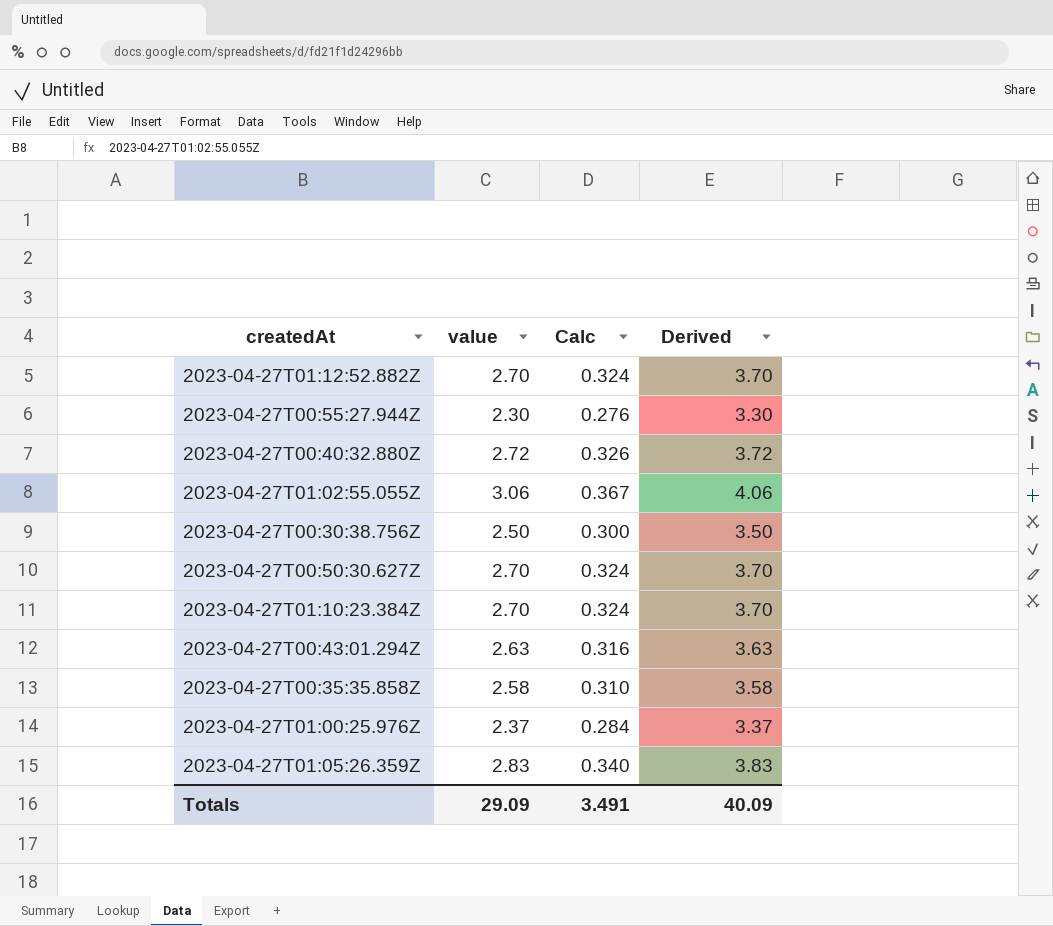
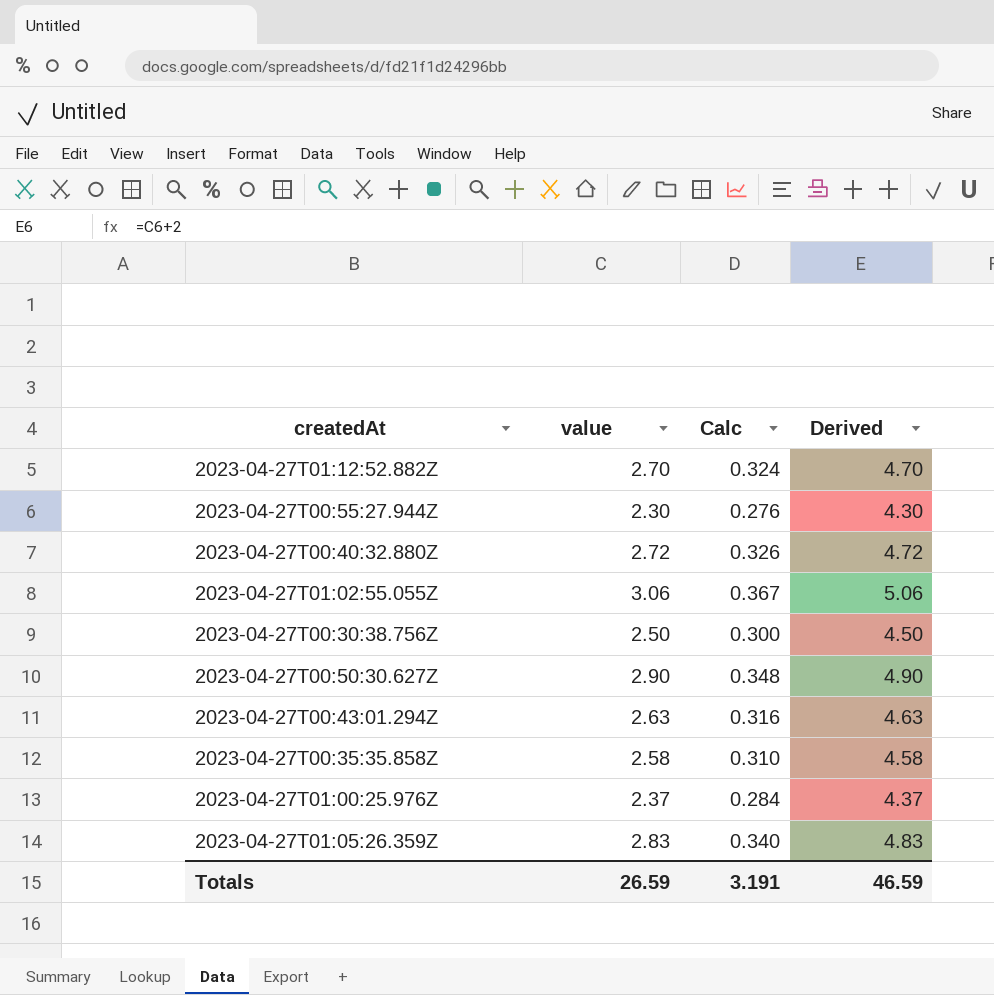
column Derived | formula: [value] + 1 -> [value] + 2
row 2023-04-27T01:10:23.384Z: 2.70 | 0.324 | 3.70 -> none
2023-04-27T00:50:30.627Z | value: 2.70 -> 2.90
2023-04-27T00:50:30.627Z | Calc: 0.324 -> 0.348
Totals | value: 29.09 -> 26.59
Totals | Calc: 3.491 -> 3.191
Totals | Derived: 40.09 -> 46.59

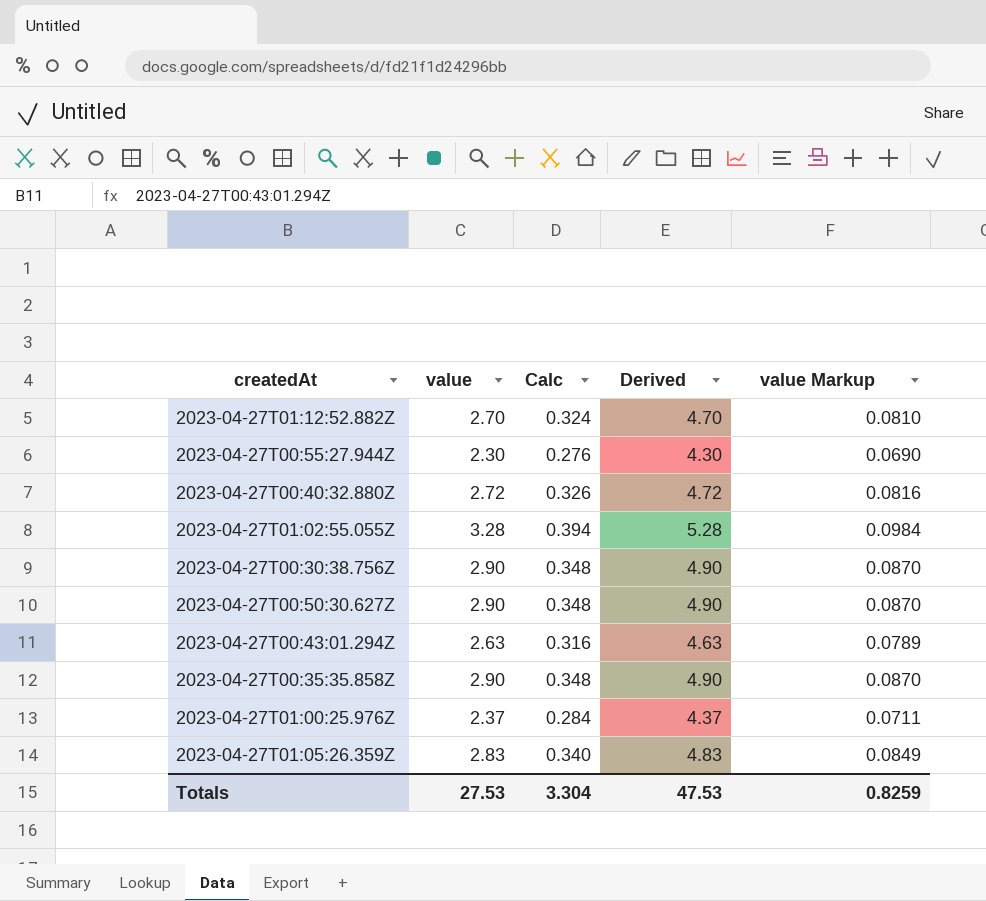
column value Markup | formula: none -> [value] * 0.03
2023-04-27T01:02:55.055Z | value: 3.06 -> 3.28
2023-04-27T01:02:55.055Z | Calc: 0.367 -> 0.394
2023-04-27T01:02:55.055Z | Derived: 5.06 -> 5.28
2023-04-27T00:30:38.756Z | value: 2.50 -> 2.90
2023-04-27T00:30:38.756Z | Calc: 0.300 -> 0.348
2023-04-27T00:30:38.756Z | Derived: 4.50 -> 4.90
2023-04-27T00:35:35.858Z | value: 2.58 -> 2.90
2023-04-27T00:35:35.858Z | Calc: 0.310 -> 0.348
2023-04-27T00:35:35.858Z | Derived: 4.58 -> 4.90
Totals | value: 26.59 -> 27.53
Totals | Calc: 3.191 -> 3.304
Totals | Derived: 46.59 -> 47.53

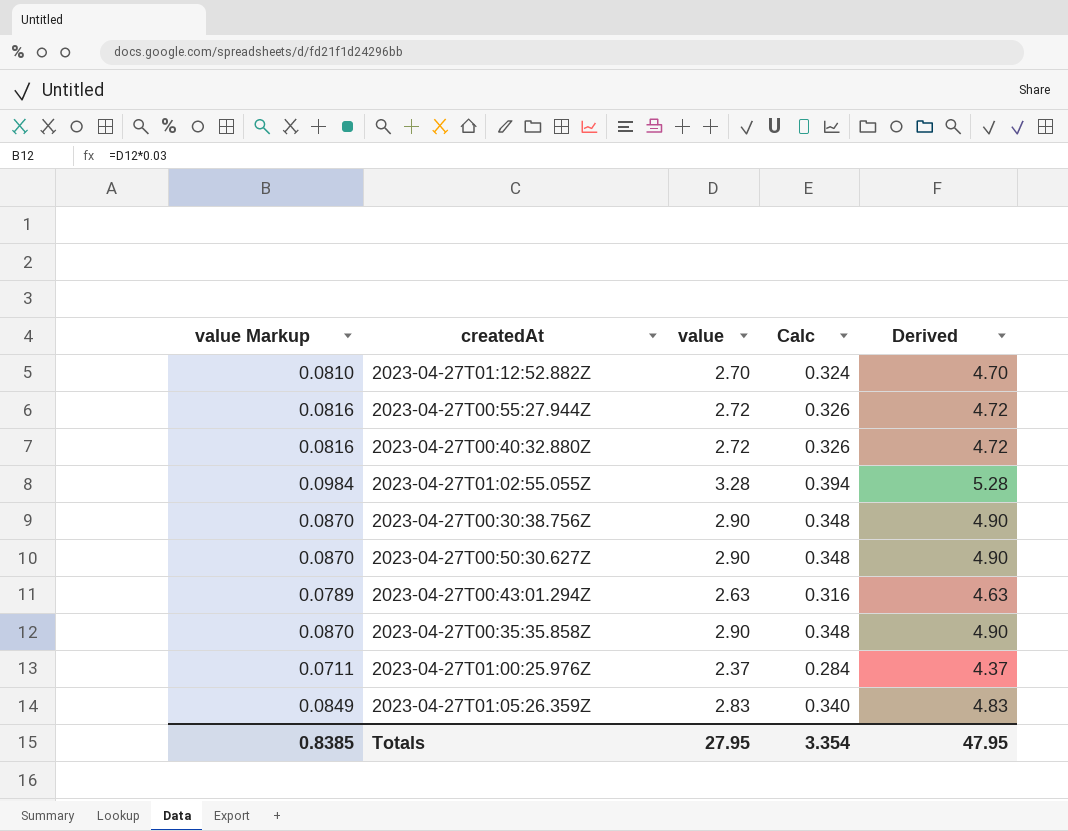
column value Markup | position: 5 -> 1
2023-04-27T00:55:27.944Z | value Markup: 0.0690 -> 0.0816
2023-04-27T00:55:27.944Z | value: 2.30 -> 2.72
2023-04-27T00:55:27.944Z | Calc: 0.276 -> 0.326
2023-04-27T00:55:27.944Z | Derived: 4.30 -> 4.72
Totals | value Markup: 0.8259 -> 0.8385
Totals | value: 27.53 -> 27.95
Totals | Calc: 3.304 -> 3.354
Totals | Derived: 47.53 -> 47.95

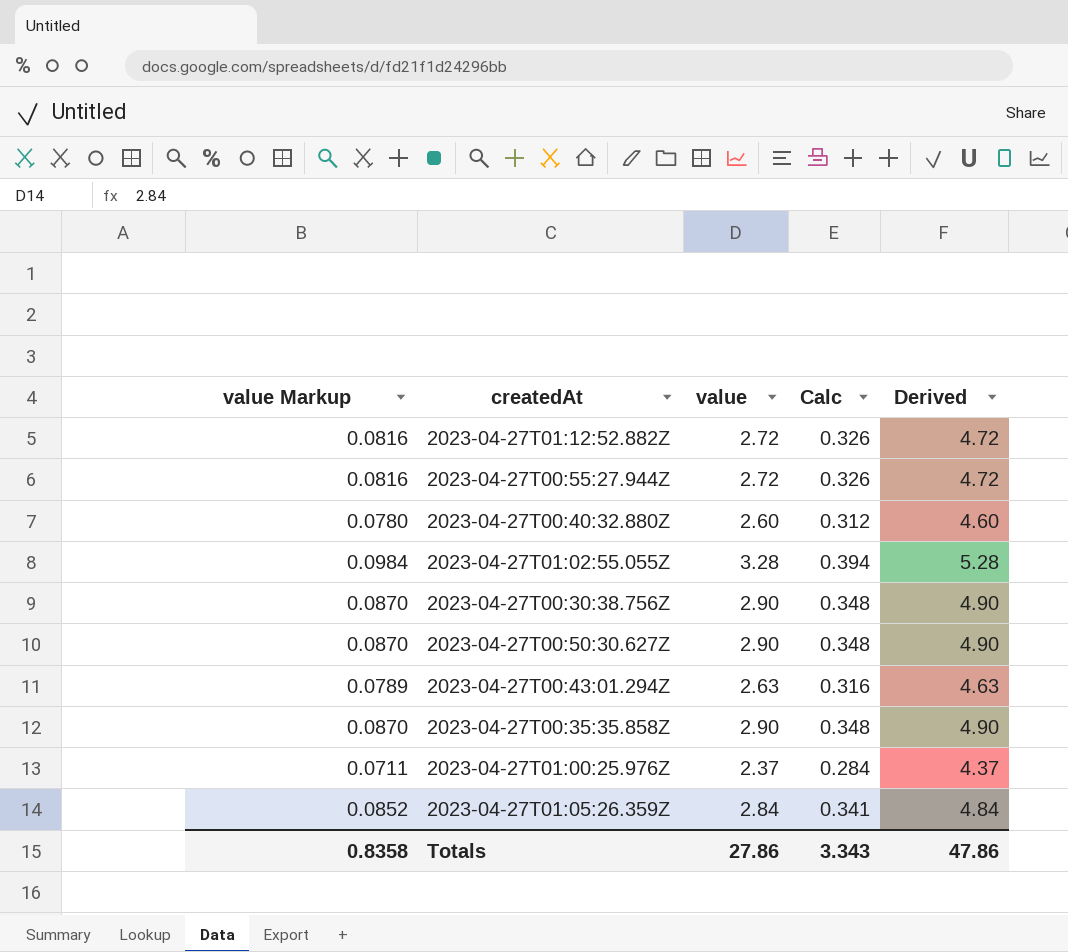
2023-04-27T01:12:52.882Z | value Markup: 0.0810 -> 0.0816
2023-04-27T01:12:52.882Z | value: 2.70 -> 2.72
2023-04-27T01:12:52.882Z | Calc: 0.324 -> 0.326
2023-04-27T01:12:52.882Z | Derived: 4.70 -> 4.72
2023-04-27T00:40:32.880Z | value Markup: 0.0816 -> 0.0780
2023-04-27T00:40:32.880Z | value: 2.72 -> 2.60
2023-04-27T00:40:32.880Z | Calc: 0.326 -> 0.312
2023-04-27T00:40:32.880Z | Derived: 4.72 -> 4.60
2023-04-27T01:05:26.359Z | value Markup: 0.0849 -> 0.0852
2023-04-27T01:05:26.359Z | value: 2.83 -> 2.84
2023-04-27T01:05:26.359Z | Calc: 0.340 -> 0.341
2023-04-27T01:05:26.359Z | Derived: 4.83 -> 4.84
Totals | value Markup: 0.8385 -> 0.8358
Totals | value: 27.95 -> 27.86
Totals | Calc: 3.354 -> 3.343
Totals | Derived: 47.95 -> 47.86

